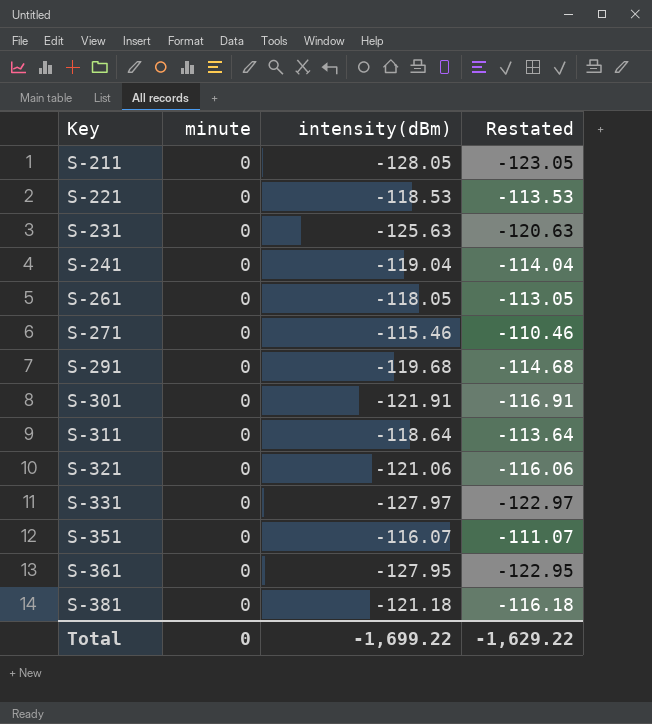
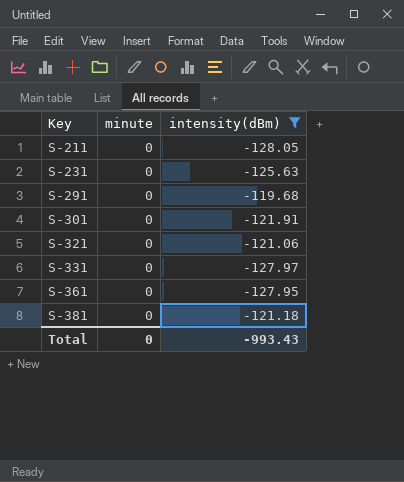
filter: none -> intensity(dBm) <= -119.68
column Restated | formula: [intensity(dBm)] + 5 -> none
Total | intensity(dBm): -1,699.22 -> -993.43

